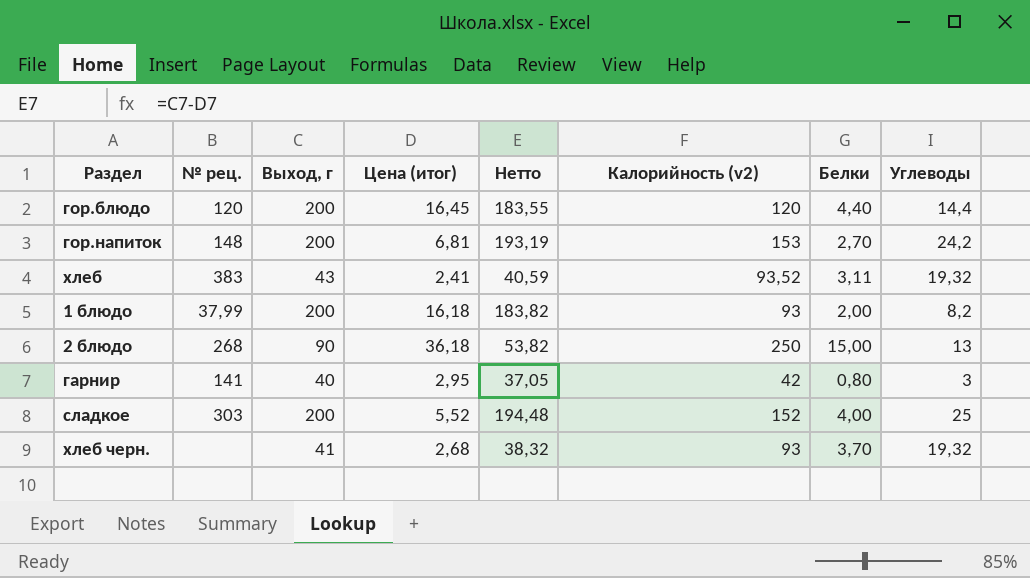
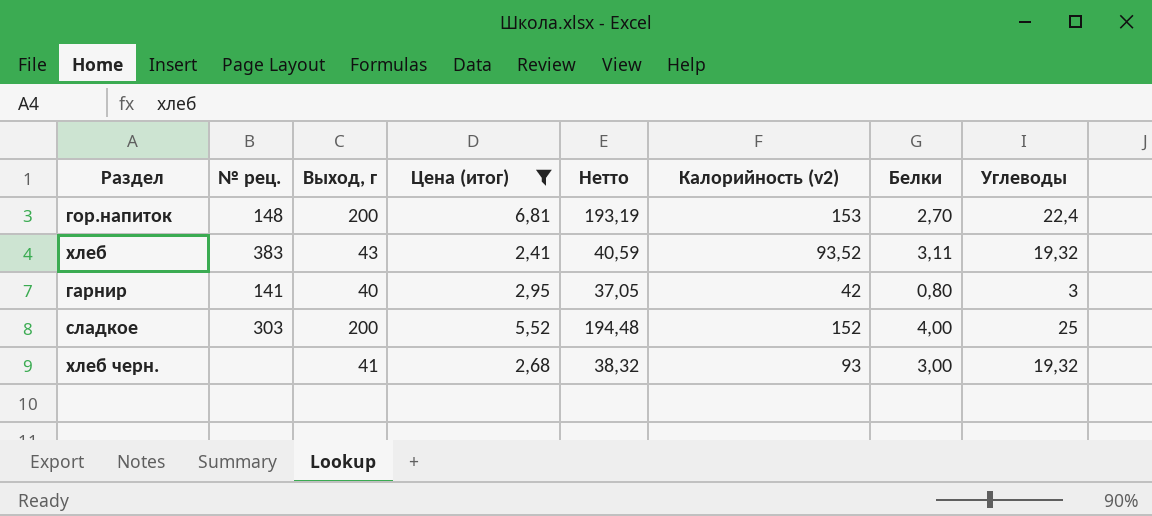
filter: none -> Цена (итог) <= 6,81
гор.напиток | Углеводы: 24,2 -> 22,4
хлеб черн. | Белки: 3,70 -> 3,00

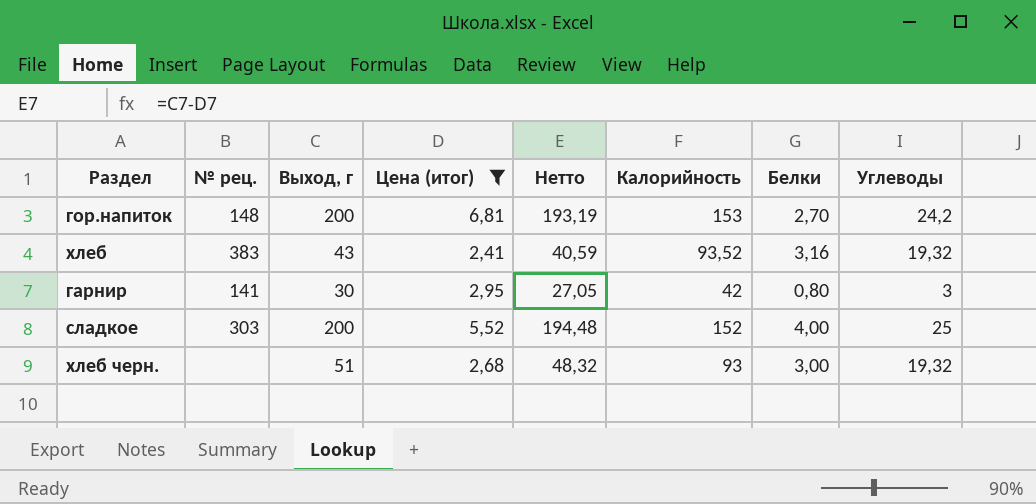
column name: Калорийность (v2) -> Калорийность
гор.напиток | Углеводы: 22,4 -> 24,2
хлеб | Белки: 3,11 -> 3,16
гарнир | Выход, г: 40 -> 30
гарнир | Нетто: 37,05 -> 27,05
хлеб черн. | Выход, г: 41 -> 51
хлеб черн. | Нетто: 38,32 -> 48,32

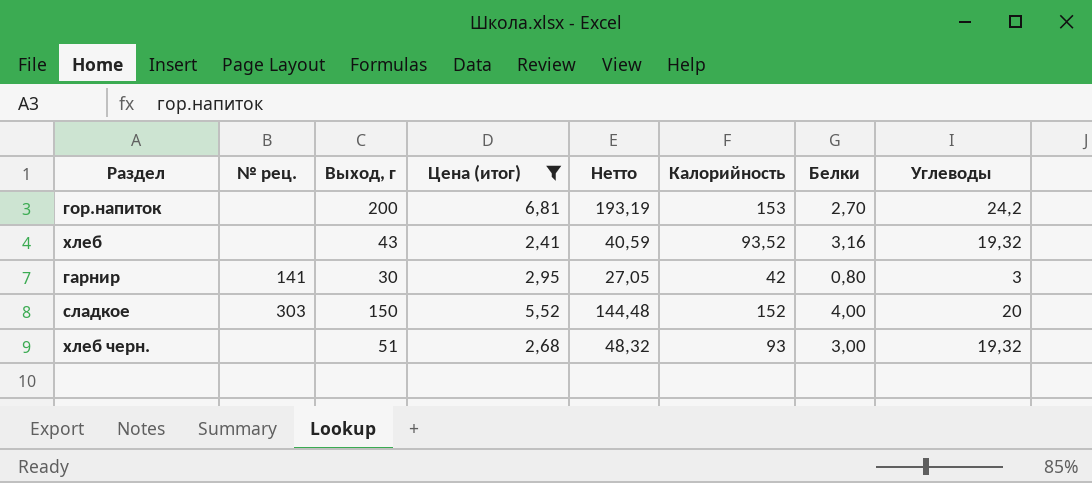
гор.напиток | № рец.: 148 -> none
хлеб | № рец.: 383 -> none
сладкое | Выход, г: 200 -> 150
сладкое | Нетто: 194,48 -> 144,48
сладкое | Углеводы: 25 -> 20

